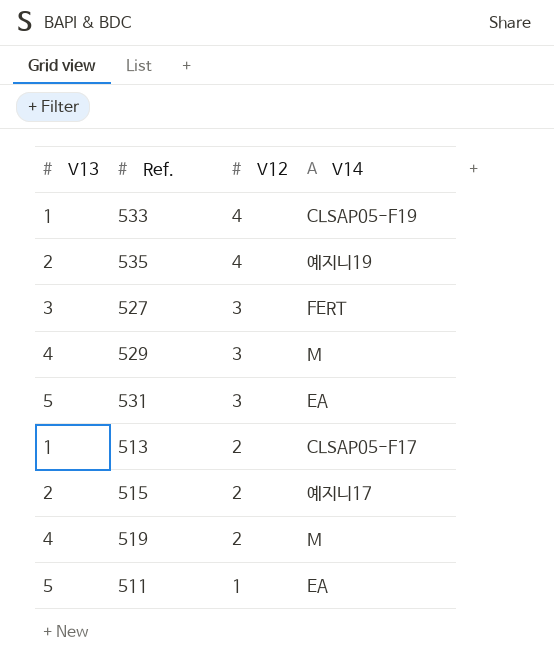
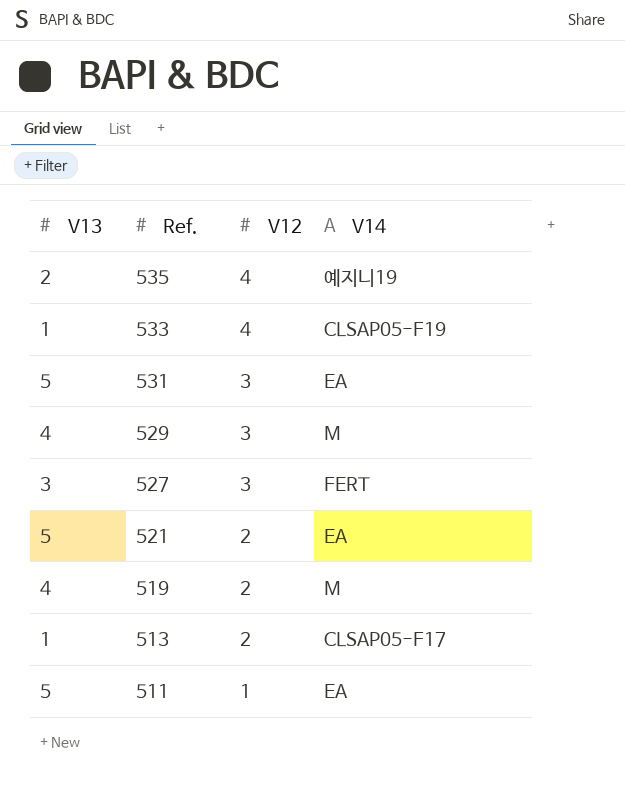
row order: V12 descending -> Ref. descending
row 515: 2 | 2 | 예지니17 -> none
row 521: none -> 5 | 2 | EA

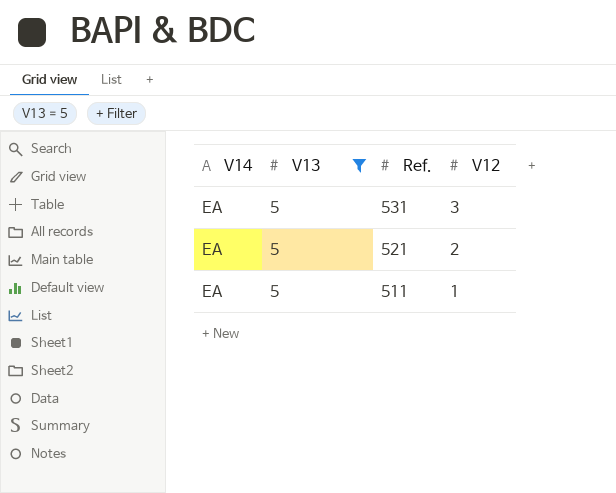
filter: none -> V13 = 5
column V14 | position: 4 -> 1

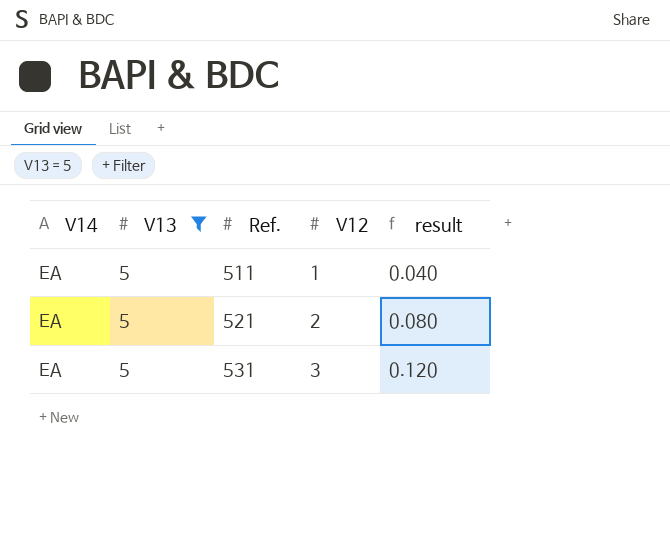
row order: Ref. descending -> Ref. ascending
column result | formula: none -> [V12] * 0.04

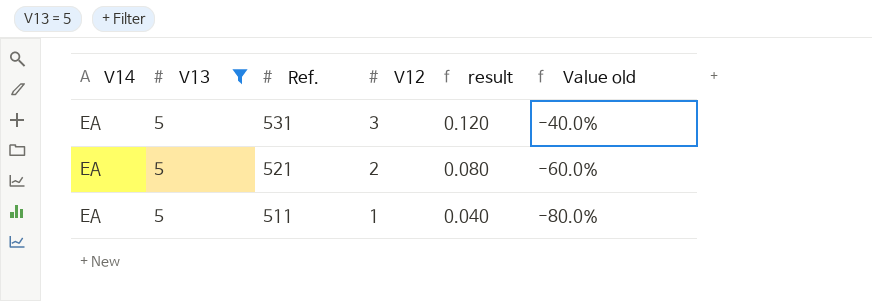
row order: Ref. ascending -> Ref. descending
column Value old | formula: none -> ([V12] - [V13]) / [V13]

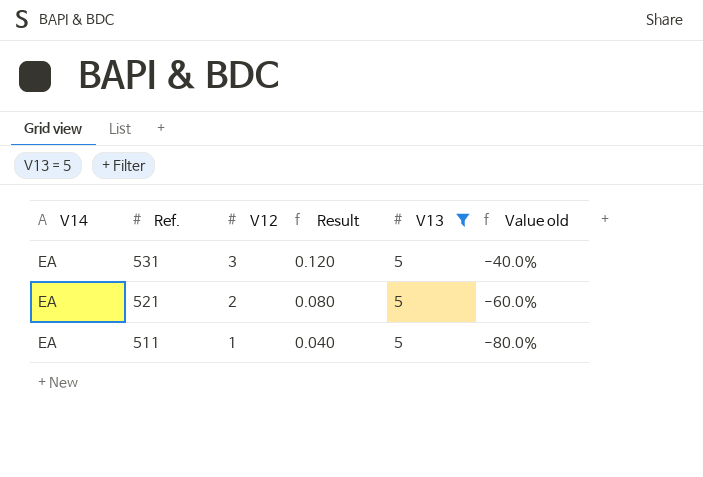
column name: result -> Result
column V13 | position: 2 -> 5

